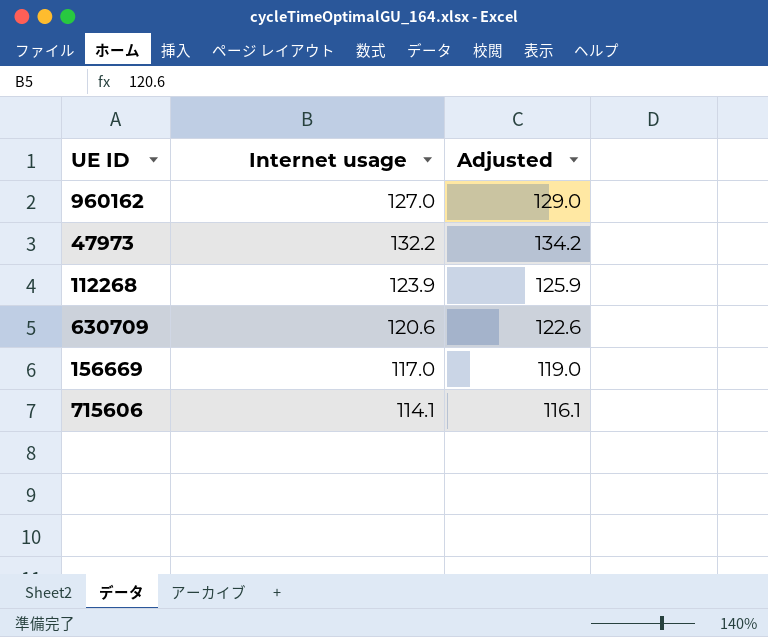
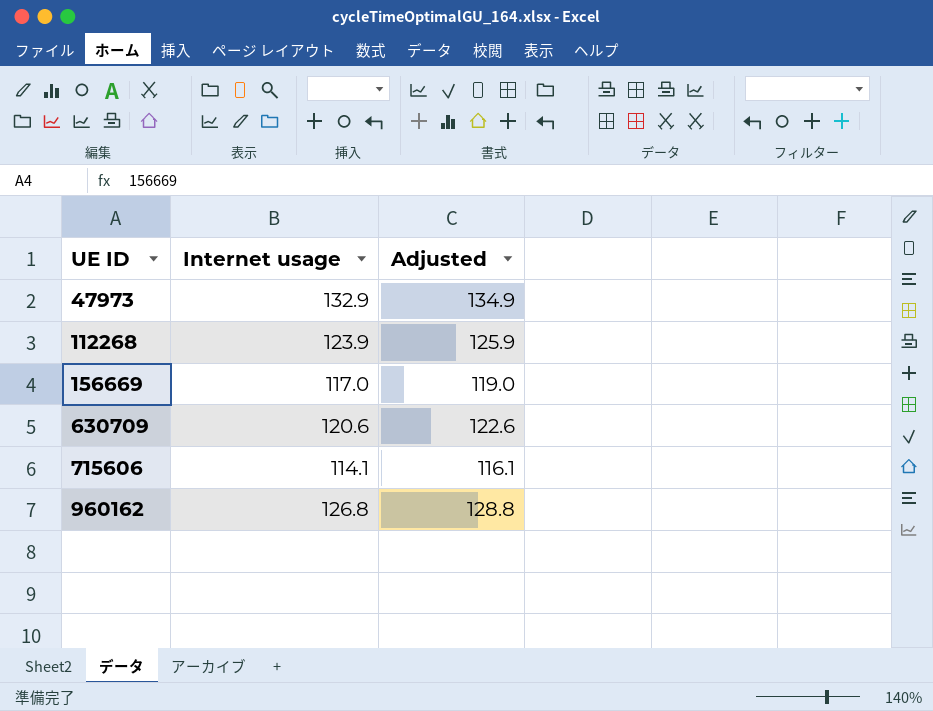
row order: none -> UE ID ascending
47973 | Internet usage: 132.2 -> 132.9
47973 | Adjusted: 134.2 -> 134.9
960162 | Internet usage: 127.0 -> 126.8
960162 | Adjusted: 129.0 -> 128.8

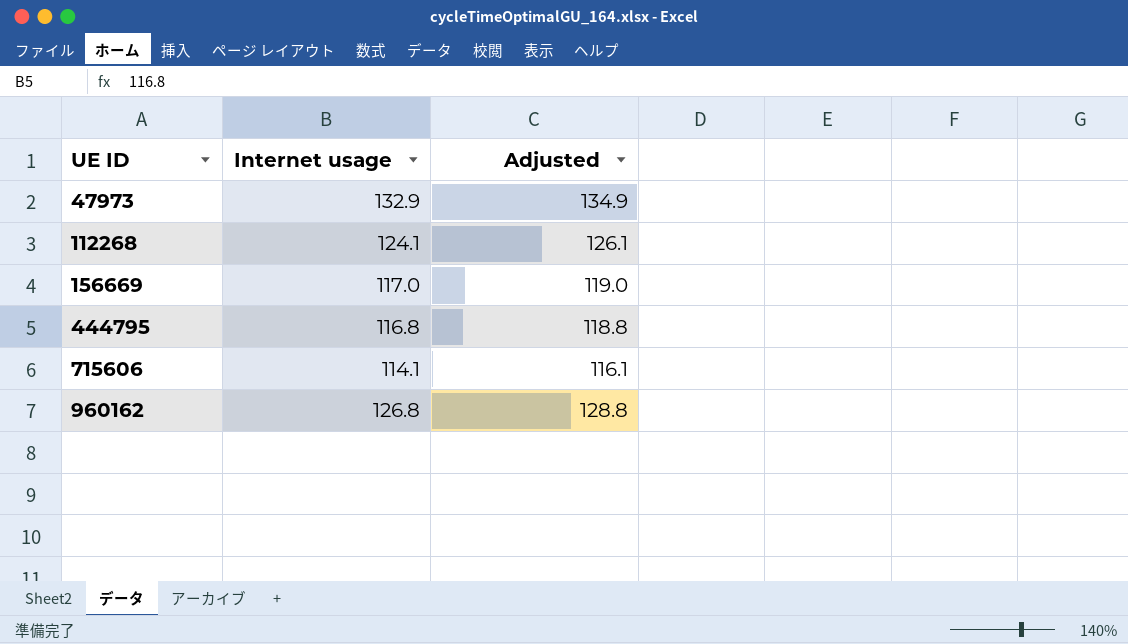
row 630709: 120.6 | 122.6 -> none
112268 | Internet usage: 123.9 -> 124.1
112268 | Adjusted: 125.9 -> 126.1
row 444795: none -> 116.8 | 118.8

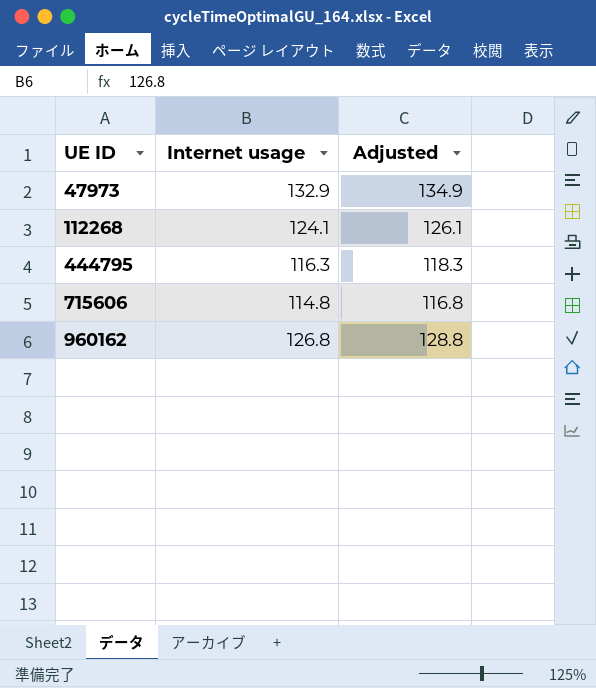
row 156669: 117.0 | 119.0 -> none
444795 | Internet usage: 116.8 -> 116.3
444795 | Adjusted: 118.8 -> 118.3
715606 | Internet usage: 114.1 -> 114.8
715606 | Adjusted: 116.1 -> 116.8

